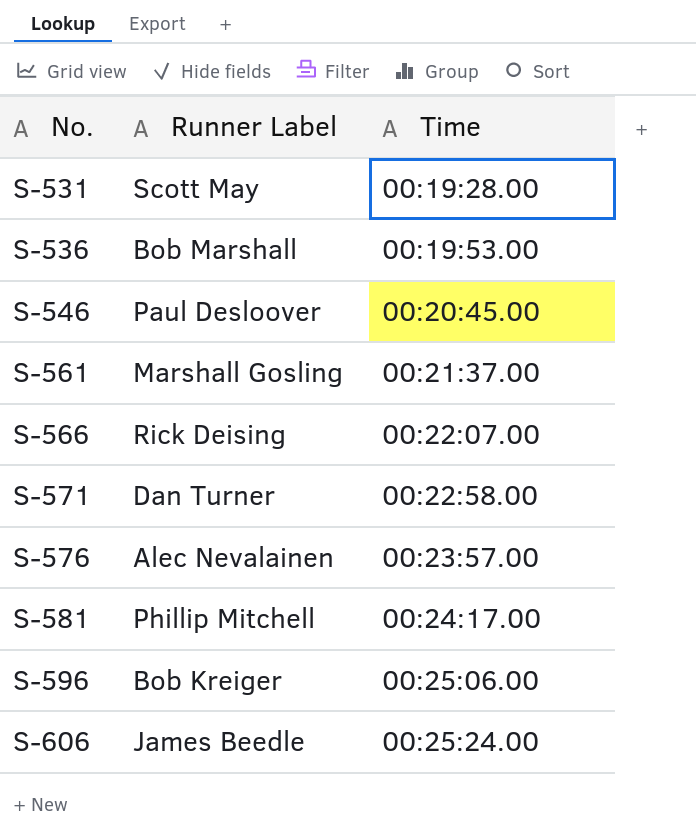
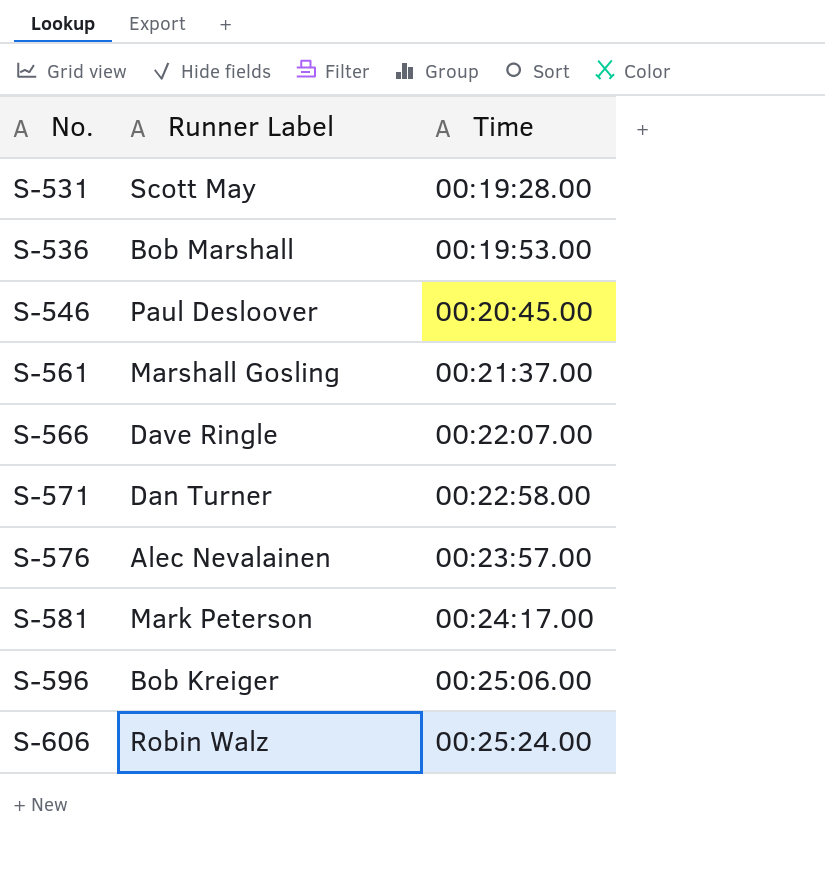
S-566 | Runner Label: Rick Deising -> Dave Ringle
S-581 | Runner Label: Phillip Mitchell -> Mark Peterson
S-606 | Runner Label: James Beedle -> Robin Walz

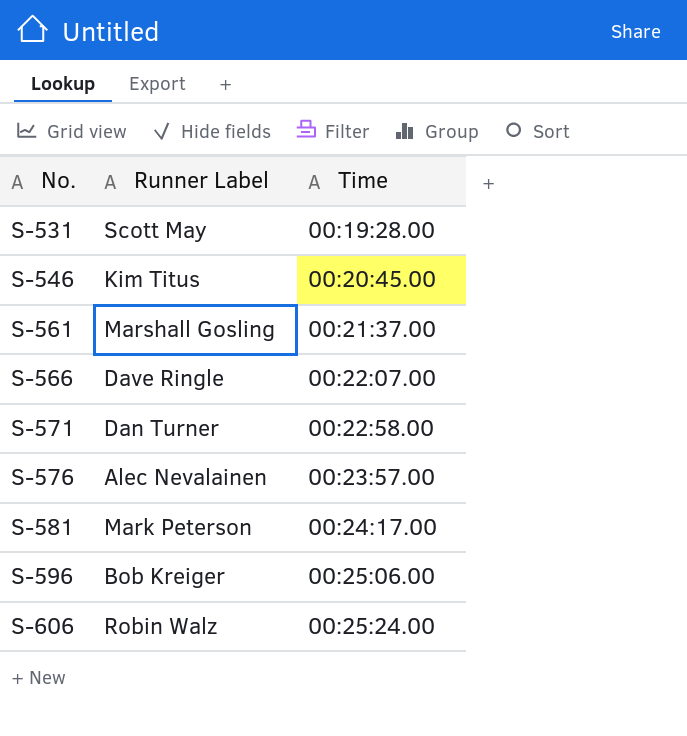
row S-536: Bob Marshall | 00:19:53.00 -> none
S-546 | Runner Label: Paul Desloover -> Kim Titus

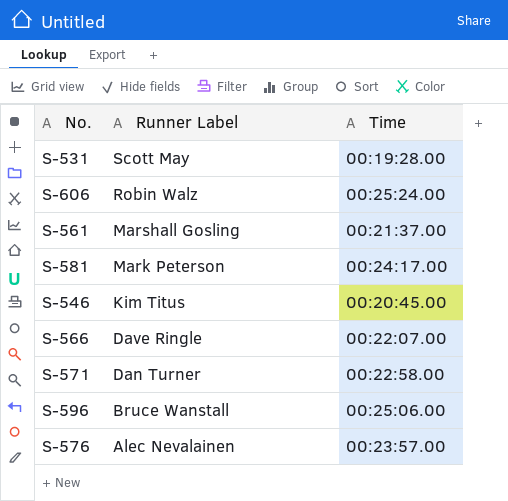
row order: No. ascending -> Runner Label descending
S-596 | Runner Label: Bob Kreiger -> Bruce Wanstall

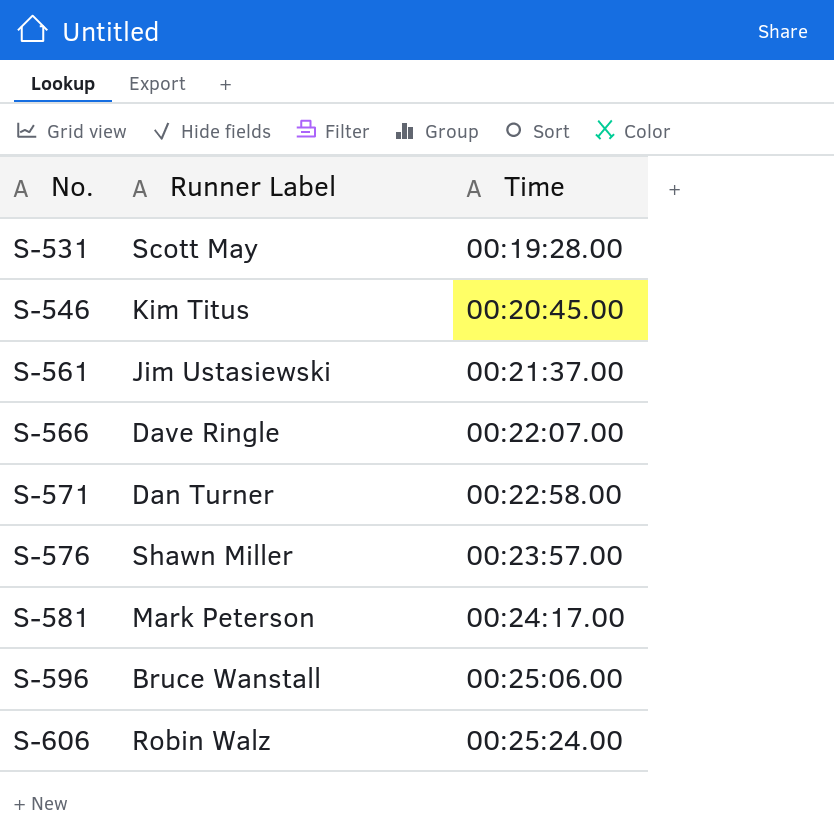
row order: Runner Label descending -> No. ascending
S-561 | Runner Label: Marshall Gosling -> Jim Ustasiewski
S-576 | Runner Label: Alec Nevalainen -> Shawn Miller

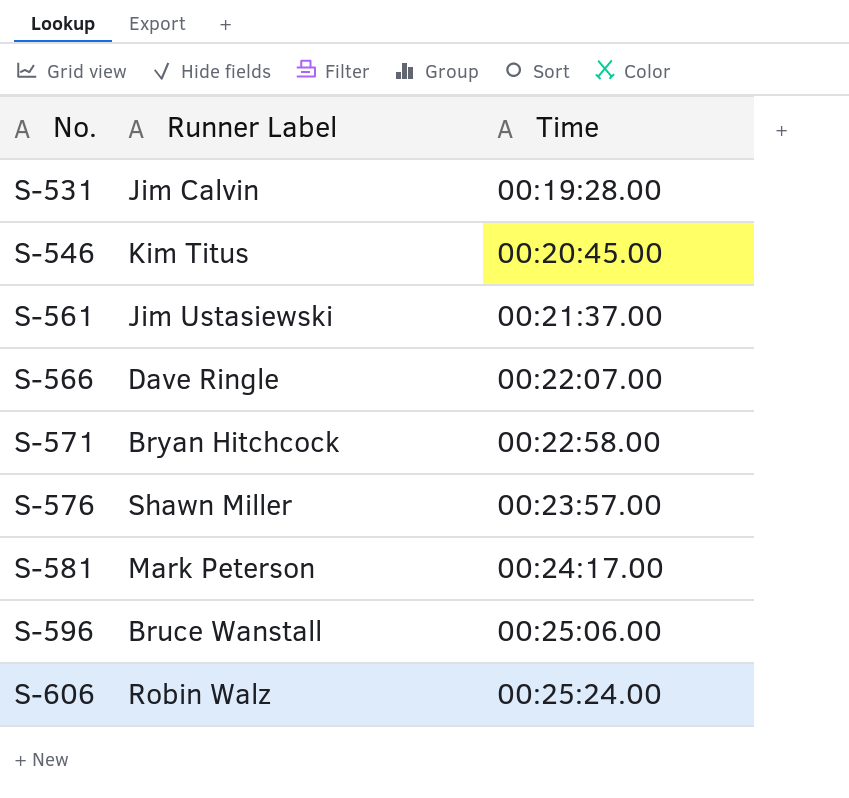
S-531 | Runner Label: Scott May -> Jim Calvin
S-571 | Runner Label: Dan Turner -> Bryan Hitchcock

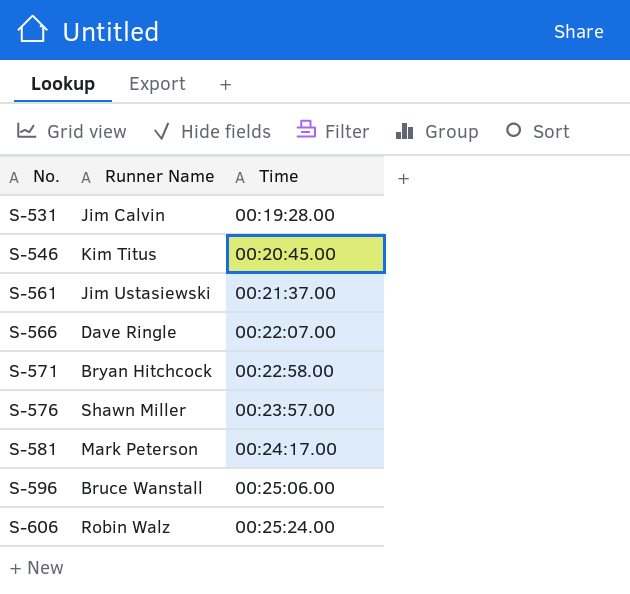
column name: Runner Label -> Runner Name

